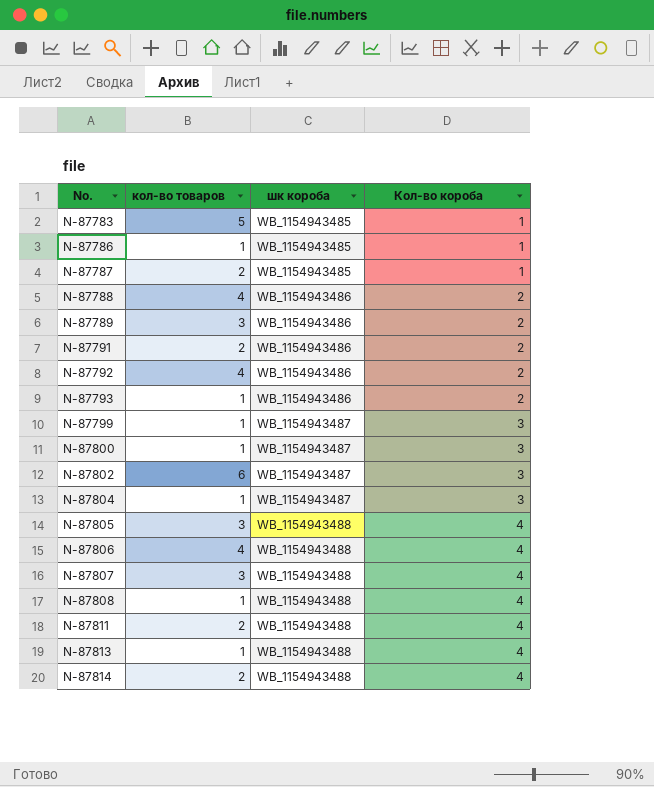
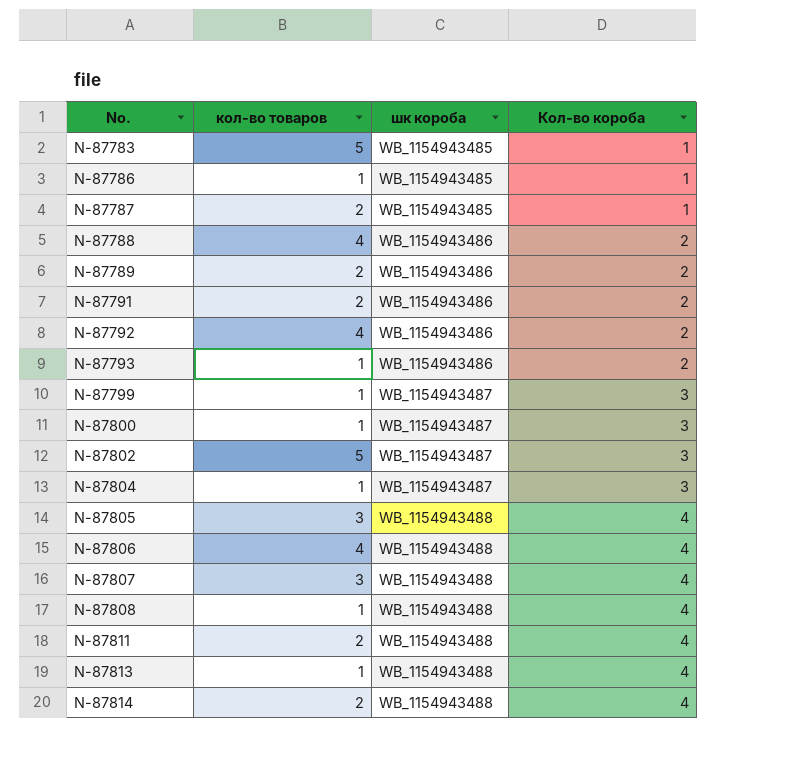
N-87789 | кол-во товаров: 3 -> 2
N-87802 | кол-во товаров: 6 -> 5

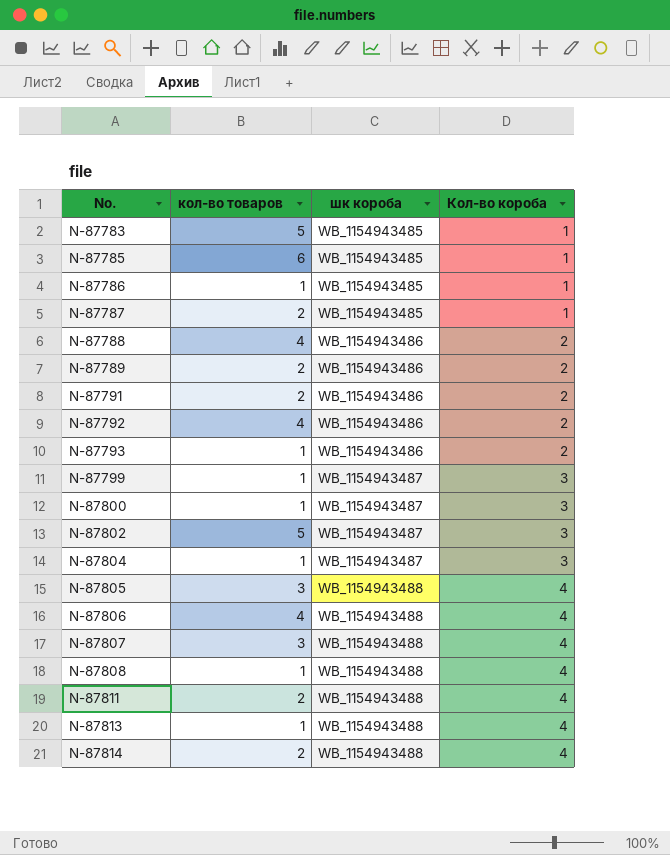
row N-87785: none -> 6 | WB_1154943485 | 1

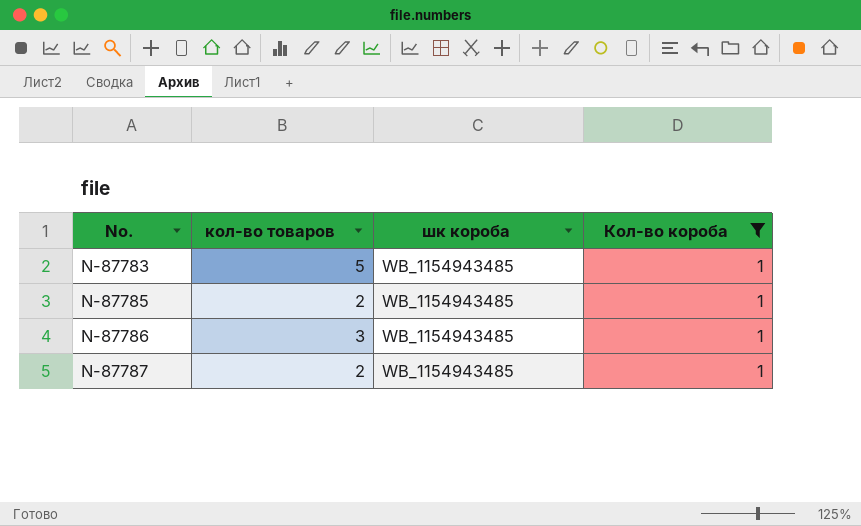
filter: none -> Кол-во короба = 1
N-87785 | кол-во товаров: 6 -> 2
N-87786 | кол-во товаров: 1 -> 3

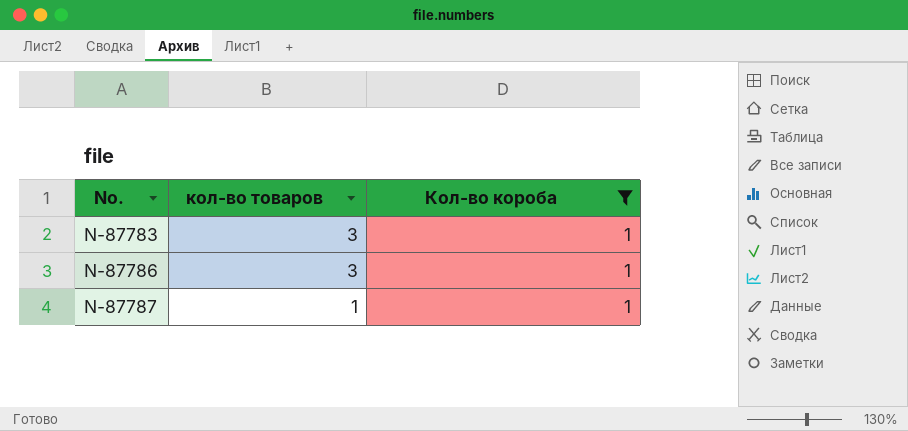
column шк короба | position: 3 -> none
row N-87785: 2 | WB_1154943485 | 1 -> none
N-87783 | кол-во товаров: 5 -> 3
N-87787 | кол-во товаров: 2 -> 1

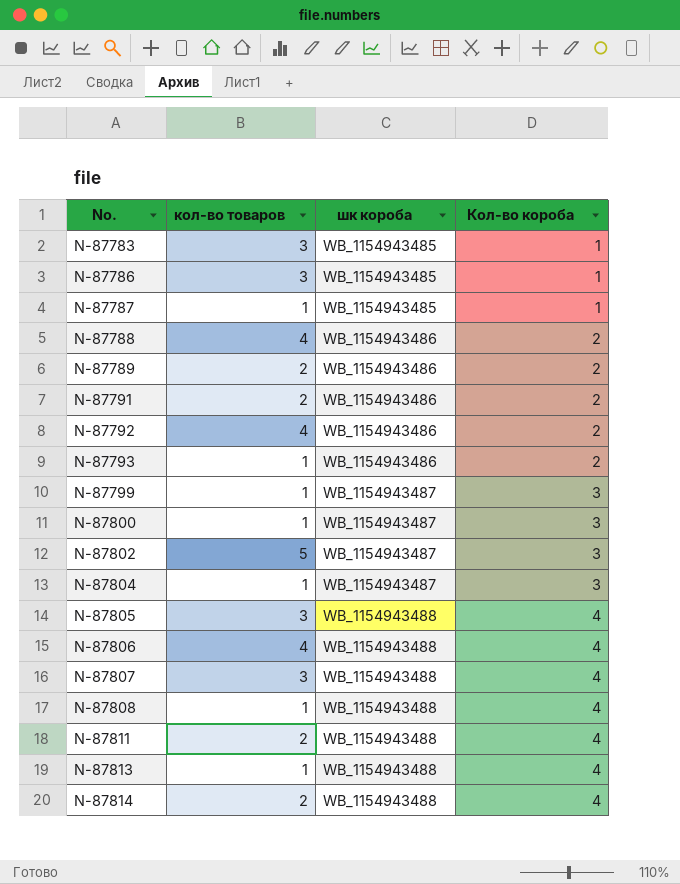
filter: Кол-во короба = 1 -> none
column шк короба | position: none -> 3

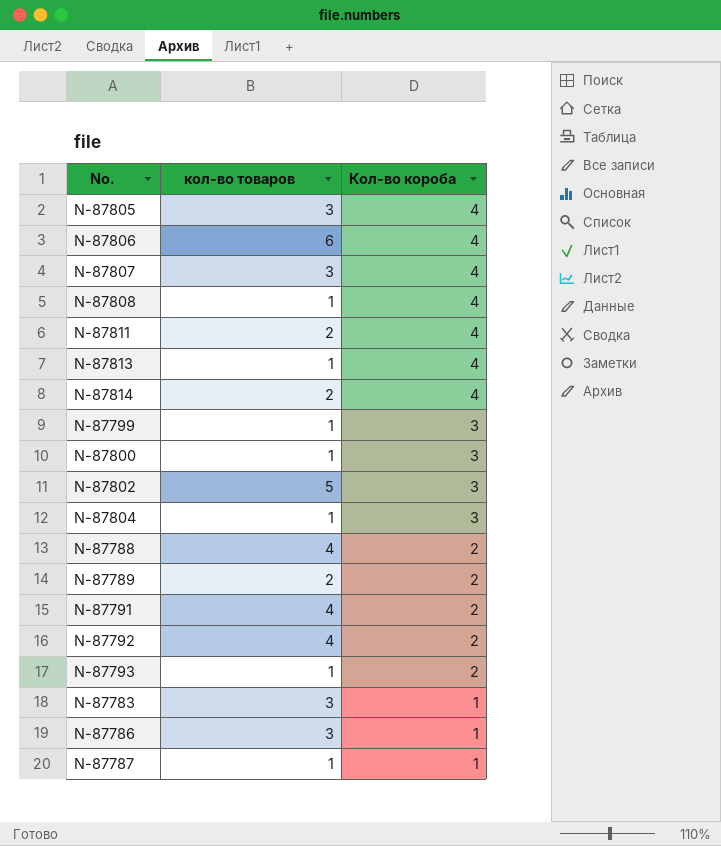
row order: No. ascending -> Кол-во короба descending
column шк короба | position: 3 -> none
N-87806 | кол-во товаров: 4 -> 6
N-87791 | кол-во товаров: 2 -> 4

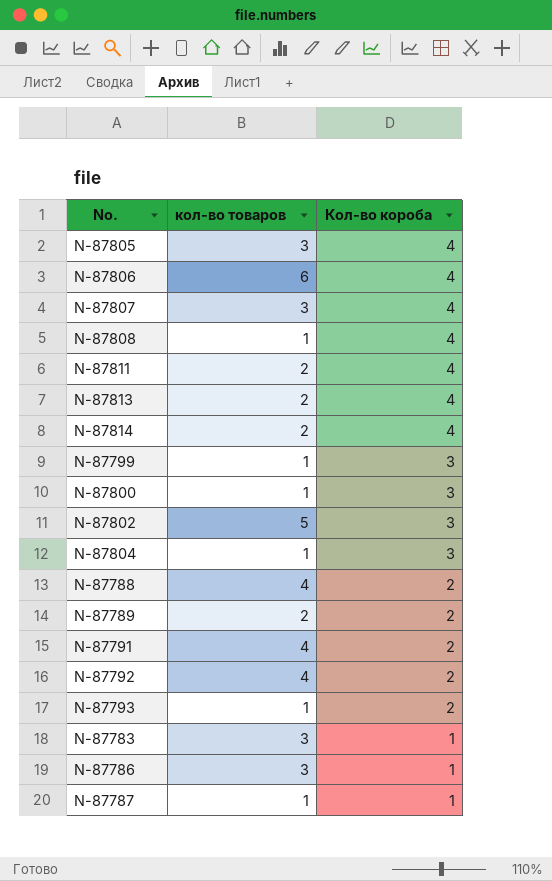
N-87813 | кол-во товаров: 1 -> 2

